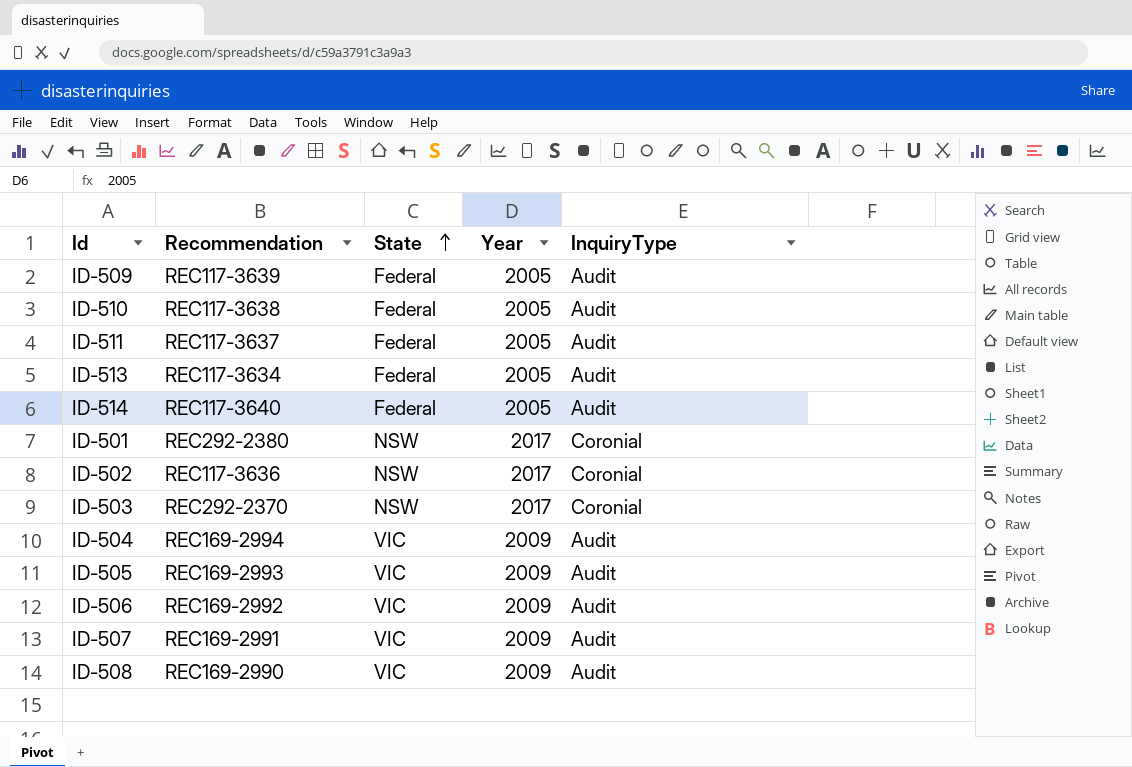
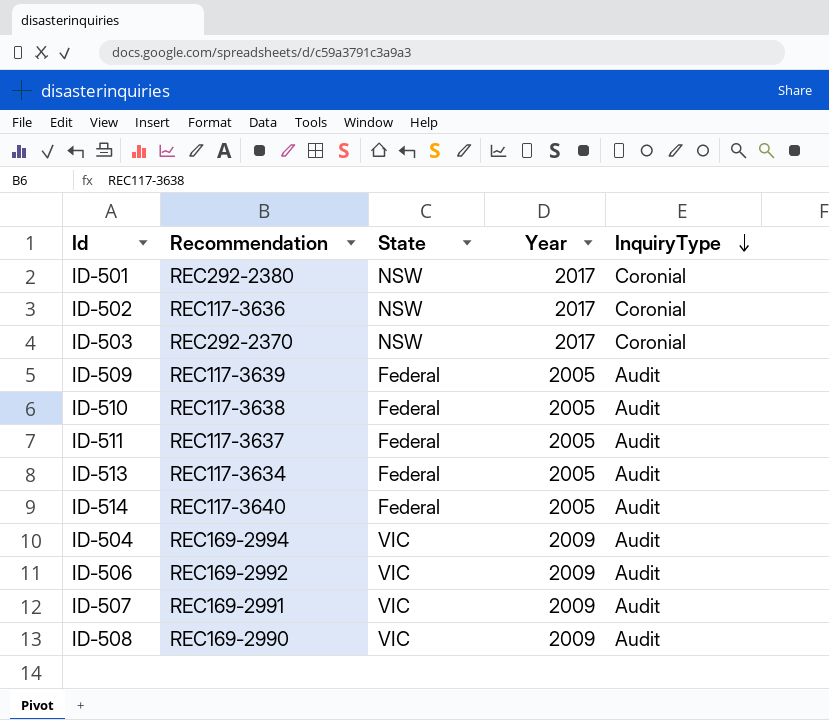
row order: State ascending -> InquiryType descending
row ID-505: REC169-2993 | VIC | 2009 | Audit -> none

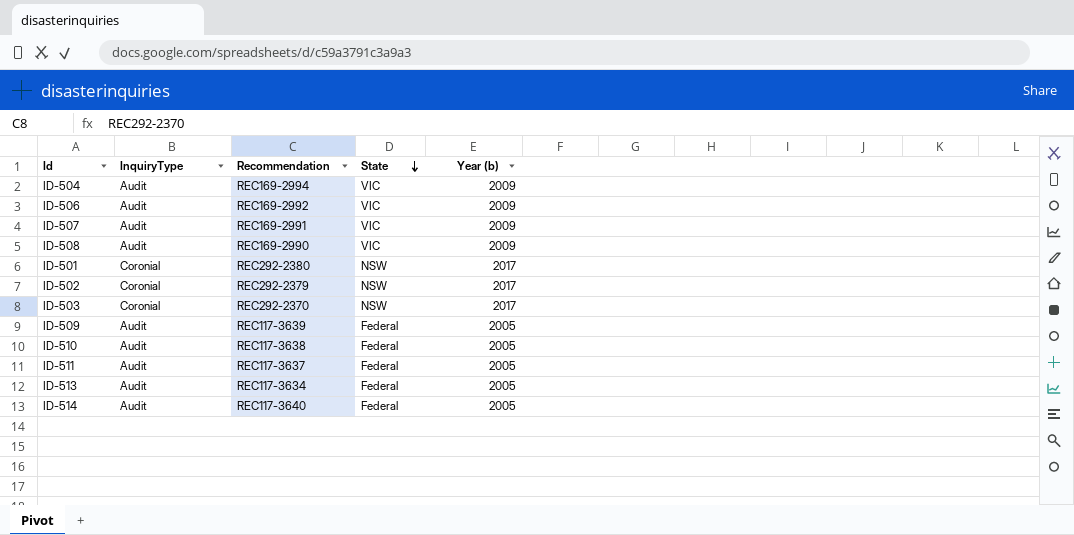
row order: InquiryType descending -> State descending
column InquiryType | position: 5 -> 2
column name: Year -> Year (b)
ID-502 | Recommendation: REC117-3636 -> REC292-2379

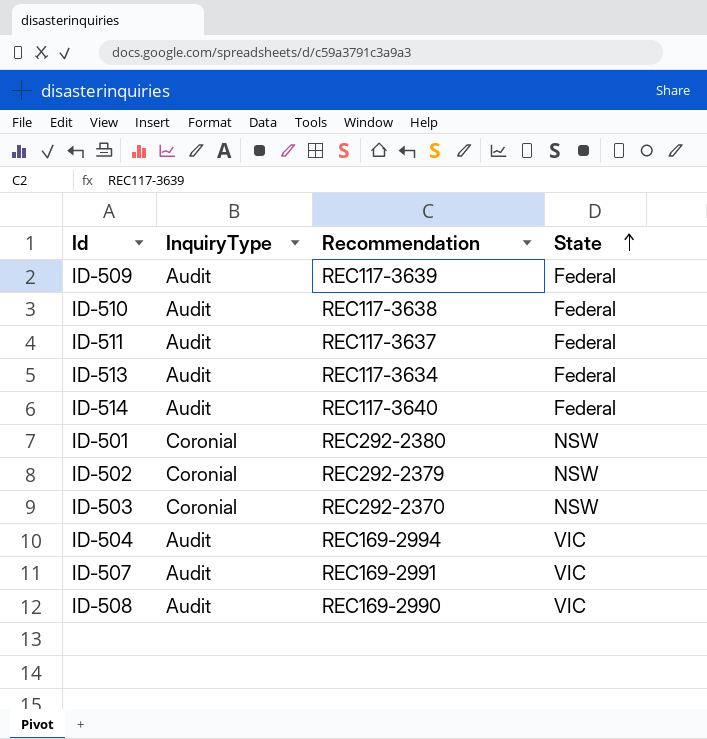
row order: State descending -> State ascending
column Year (b) | position: 5 -> none
row ID-506: Audit | REC169-2992 | VIC | 2009 -> none

